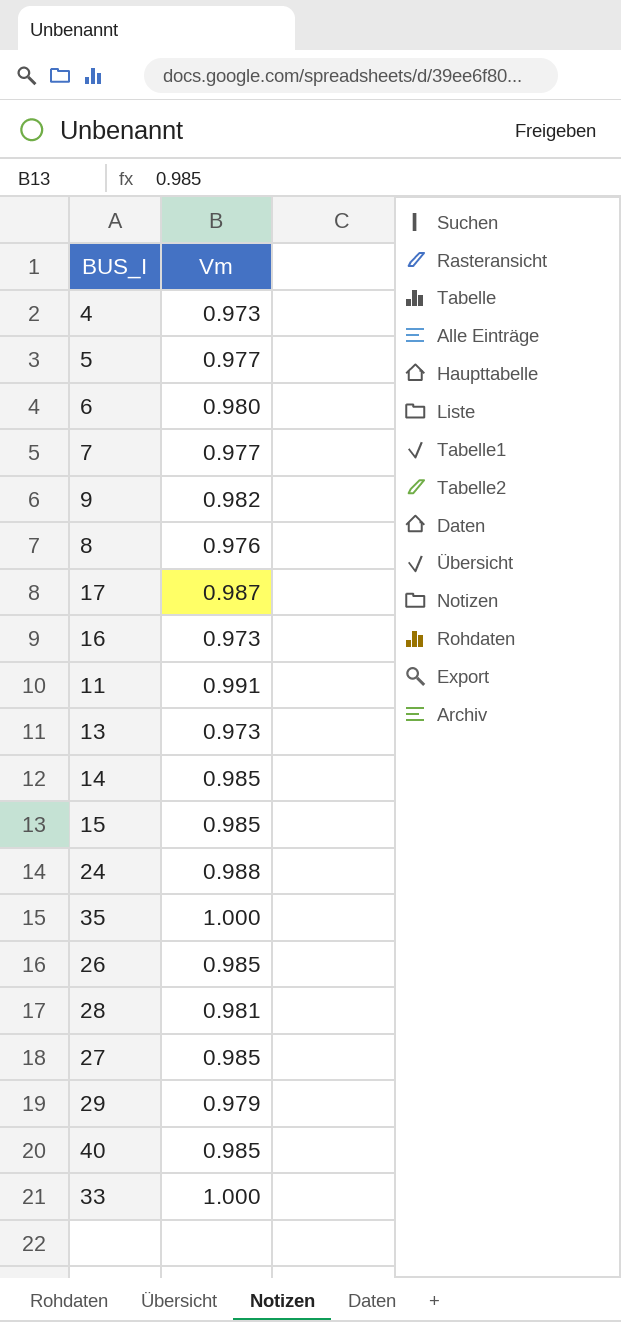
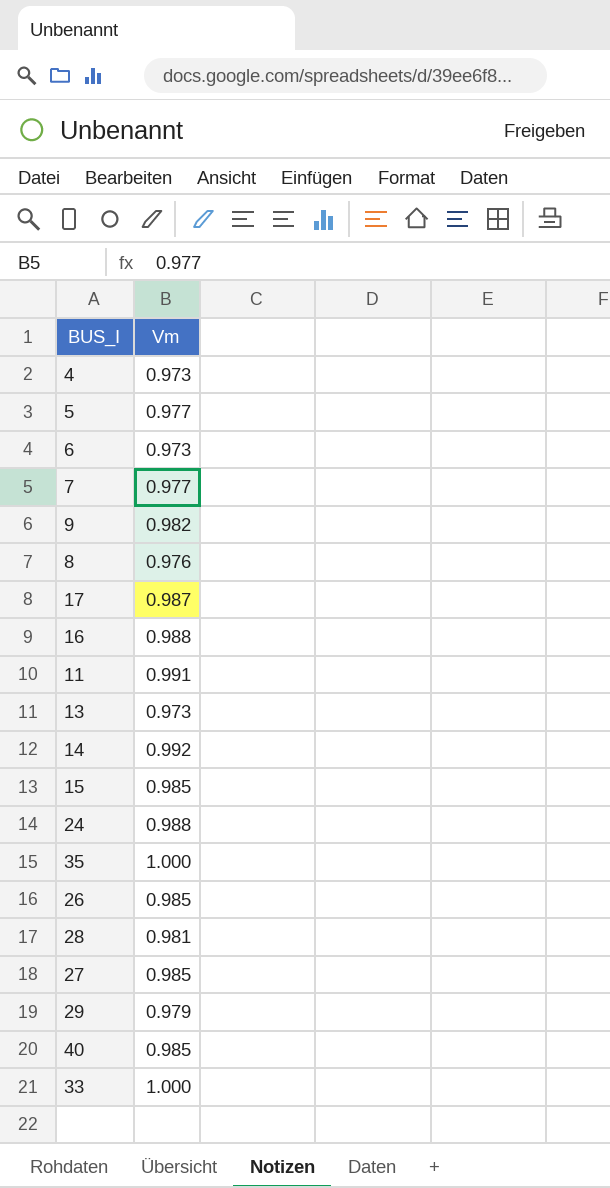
6 | Vm: 0.980 -> 0.973
16 | Vm: 0.973 -> 0.988
14 | Vm: 0.985 -> 0.992

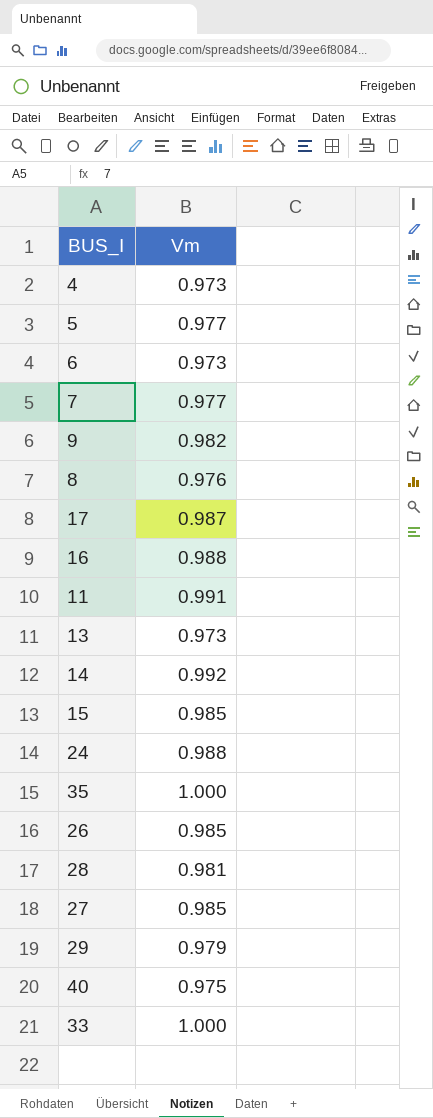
40 | Vm: 0.985 -> 0.975

